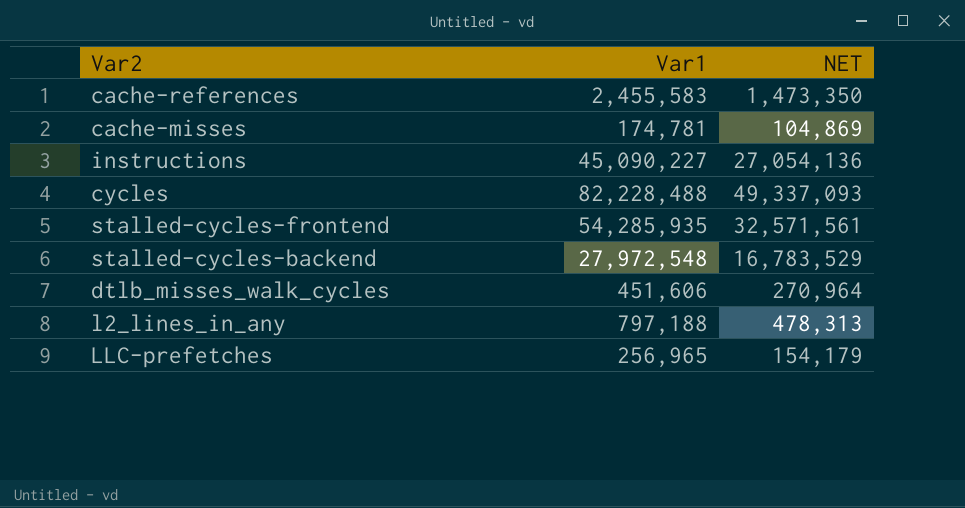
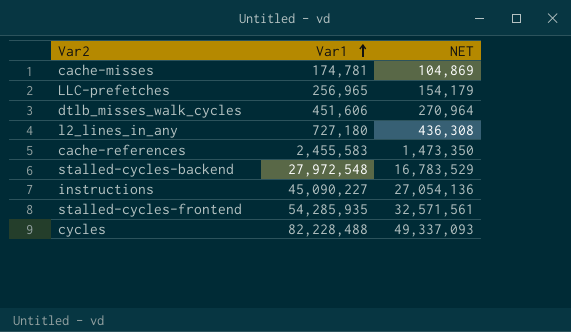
row order: none -> Var1 ascending
l2_lines_in_any | Var1: 797,188 -> 727,180
l2_lines_in_any | NET: 478,313 -> 436,308

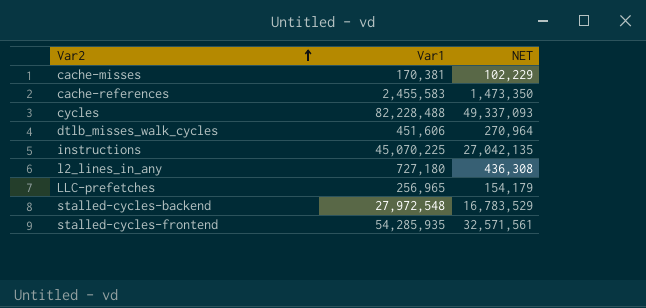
row order: Var1 ascending -> Var2 ascending
cache-misses | Var1: 174,781 -> 170,381
cache-misses | NET: 104,869 -> 102,229
instructions | Var1: 45,090,227 -> 45,070,225
instructions | NET: 27,054,136 -> 27,042,135

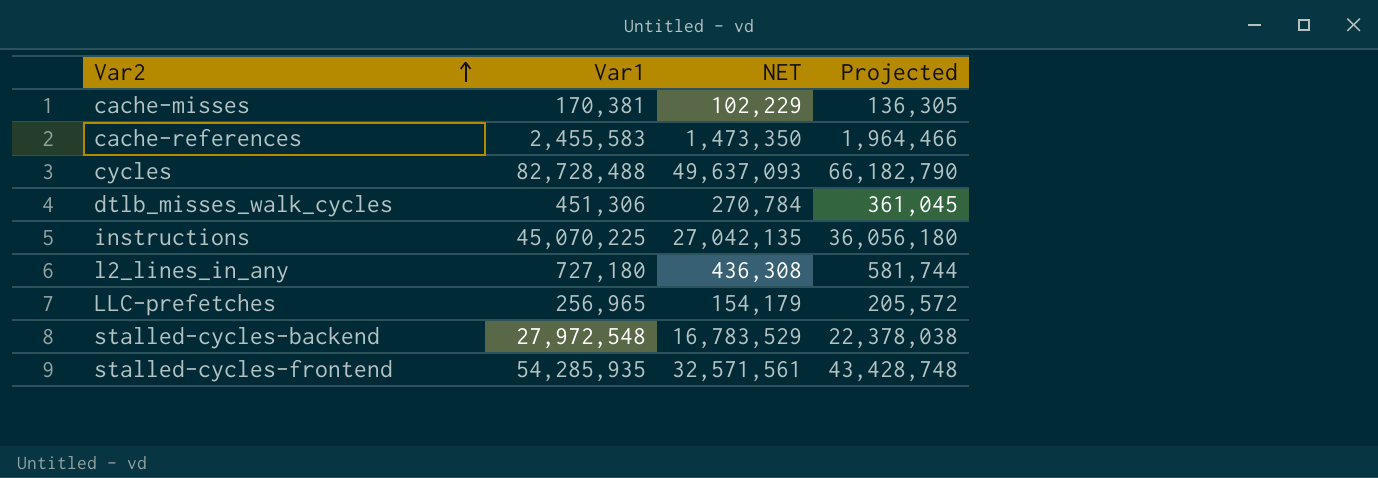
column Projected | formula: none -> [Var1] * 0.8
cycles | Var1: 82,228,488 -> 82,728,488
cycles | NET: 49,337,093 -> 49,637,093
dtlb_misses_walk_cycles | Var1: 451,606 -> 451,306
dtlb_misses_walk_cycles | NET: 270,964 -> 270,784

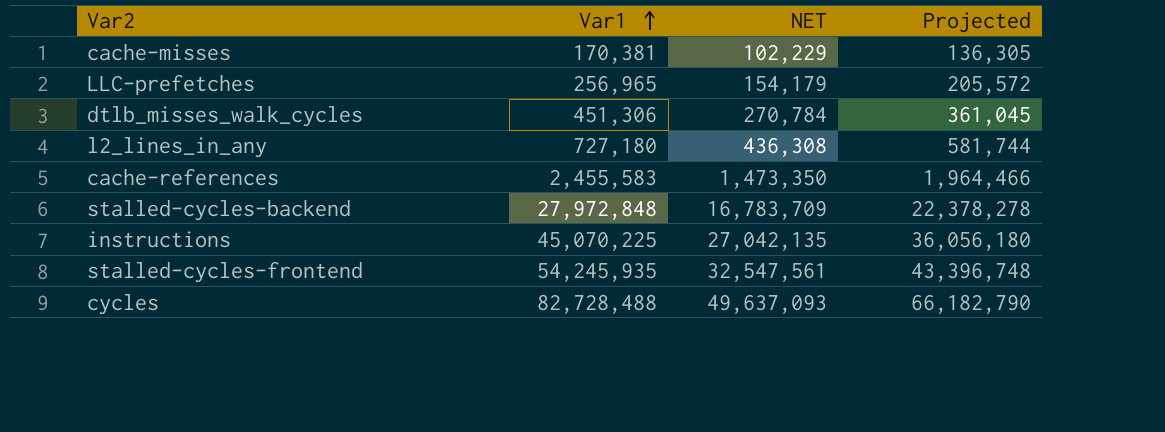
row order: Var2 ascending -> Var1 ascending
stalled-cycles-backend | Var1: 27,972,548 -> 27,972,848
stalled-cycles-backend | NET: 16,783,529 -> 16,783,709
stalled-cycles-backend | Projected: 22,378,038 -> 22,378,278
stalled-cycles-frontend | Var1: 54,285,935 -> 54,245,935
stalled-cycles-frontend | NET: 32,571,561 -> 32,547,561
stalled-cycles-frontend | Projected: 43,428,748 -> 43,396,748

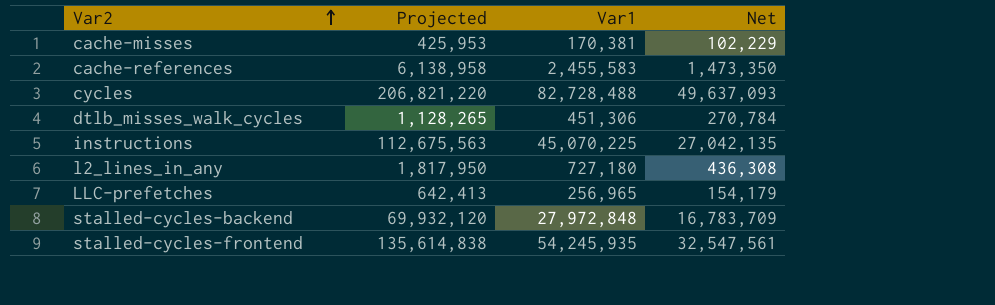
row order: Var1 ascending -> Var2 ascending
column Projected | formula: [Var1] * 0.8 -> [Var1] * 2.5
column Projected | position: 4 -> 2
column name: NET -> Net

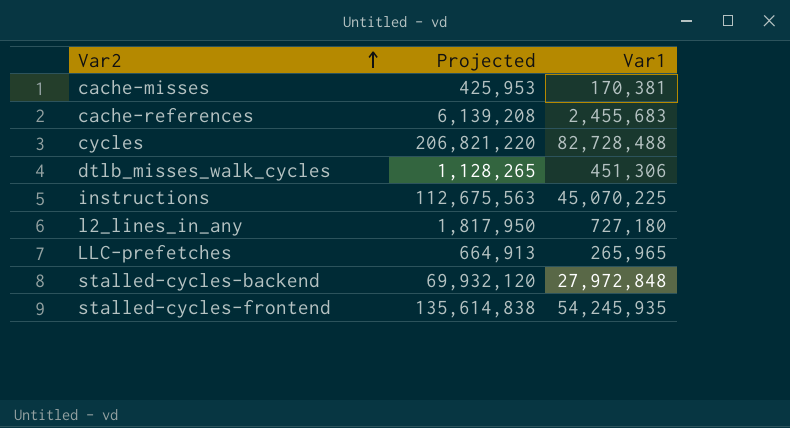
column Net | formula: [Var1] * 0.6 -> none
cache-references | Projected: 6,138,958 -> 6,139,208
cache-references | Var1: 2,455,583 -> 2,455,683
LLC-prefetches | Projected: 642,413 -> 664,913
LLC-prefetches | Var1: 256,965 -> 265,965

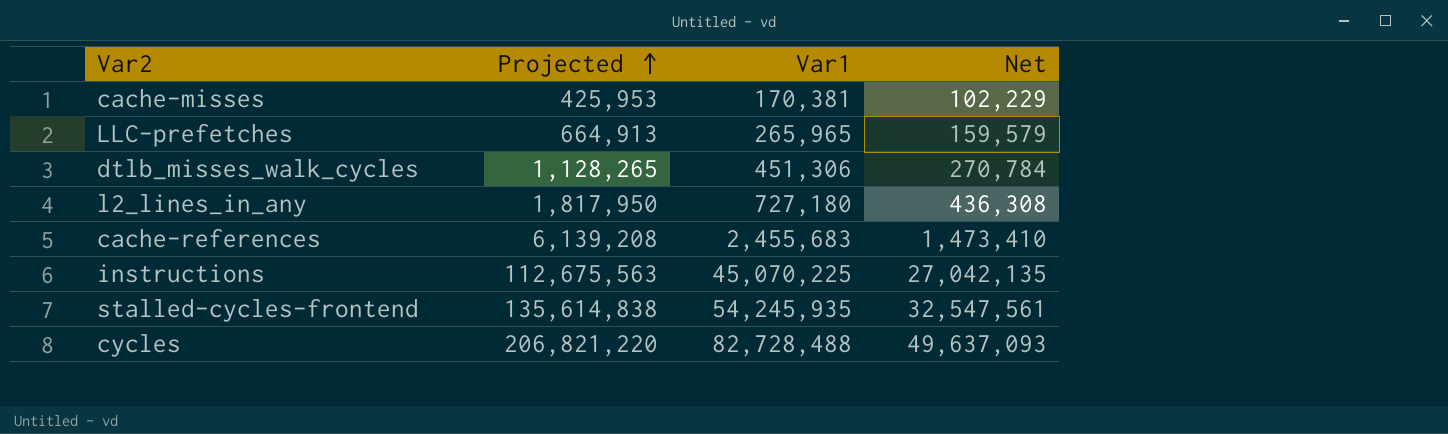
row order: Var2 ascending -> Projected ascending
column Net | formula: none -> [Var1] * 0.6
row stalled-cycles-backend: 69,932,120 | 27,972,848 -> none

